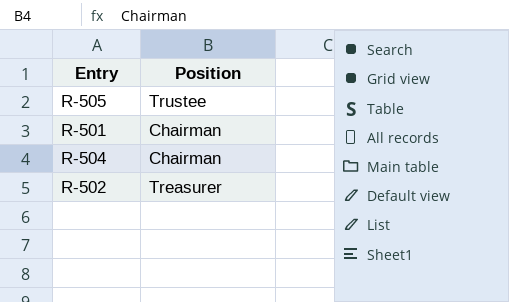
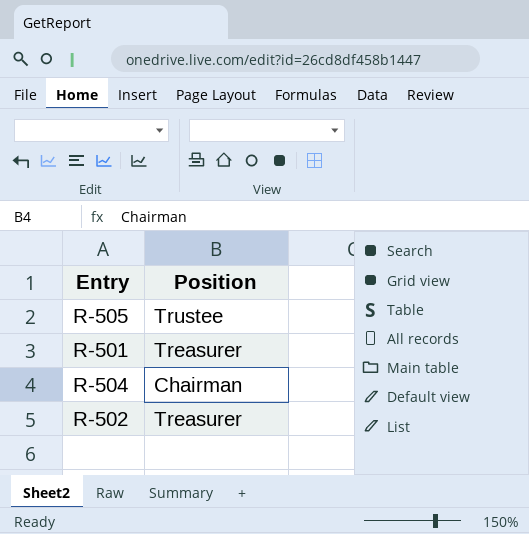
R-501 | Position: Chairman -> Treasurer

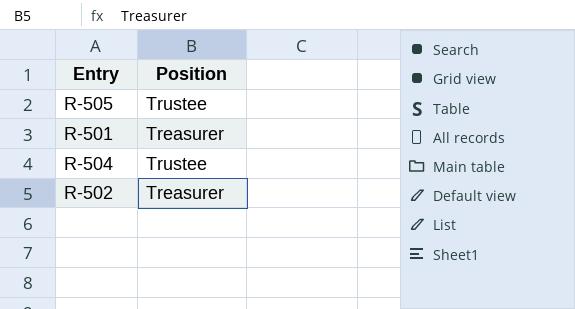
R-504 | Position: Chairman -> Trustee

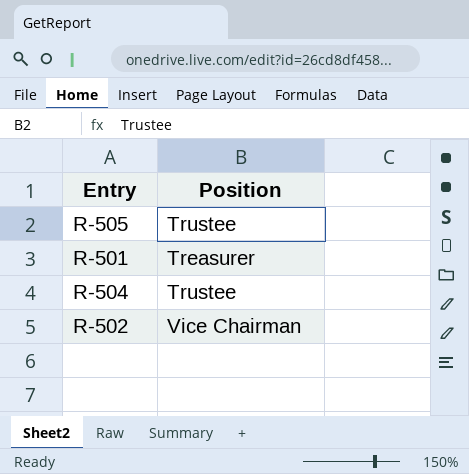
R-502 | Position: Treasurer -> Vice Chairman

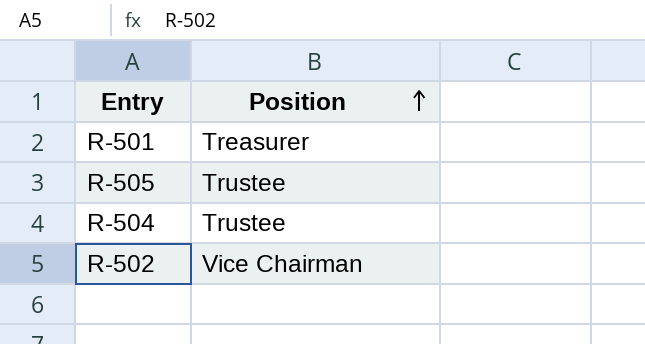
row order: none -> Position ascending

